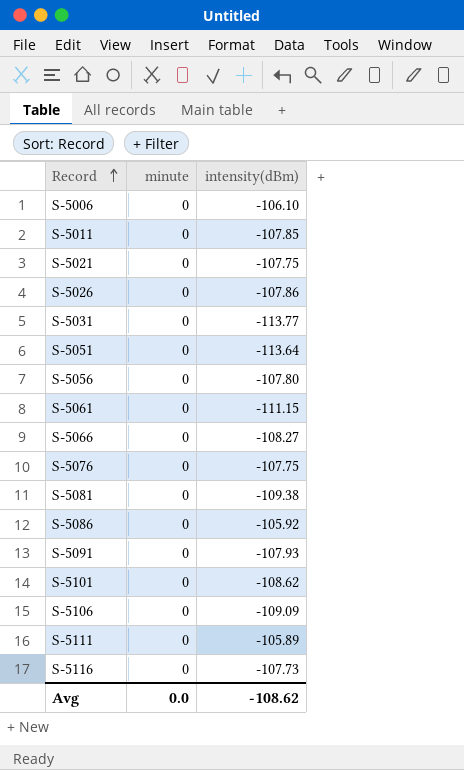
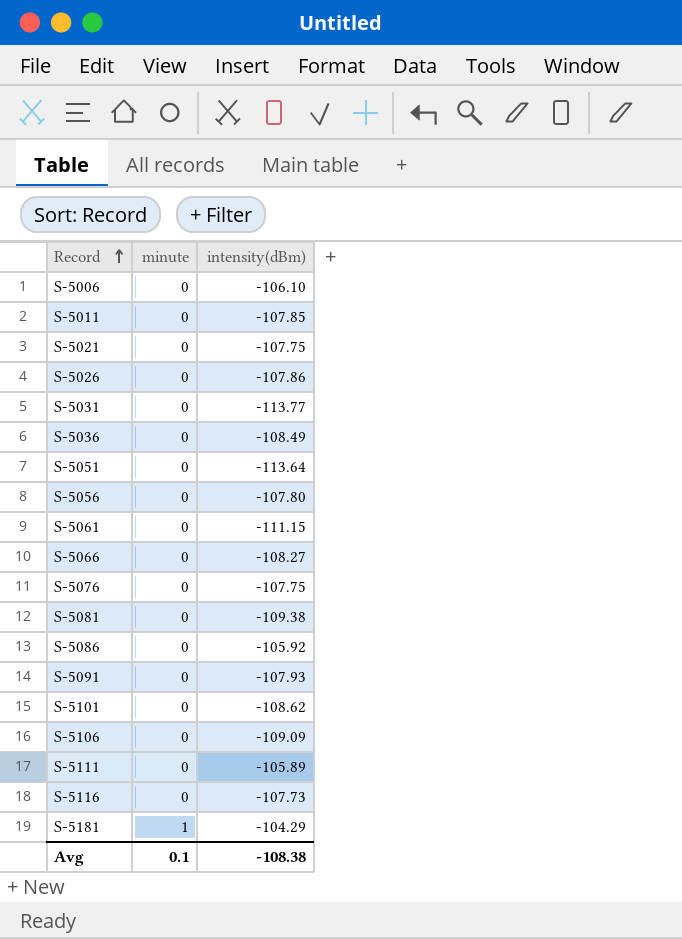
row S-5036: none -> 0 | -108.49
row S-5181: none -> 1 | -104.29
Avg | minute: 0.0 -> 0.1
Avg | intensity(dBm): -108.62 -> -108.38

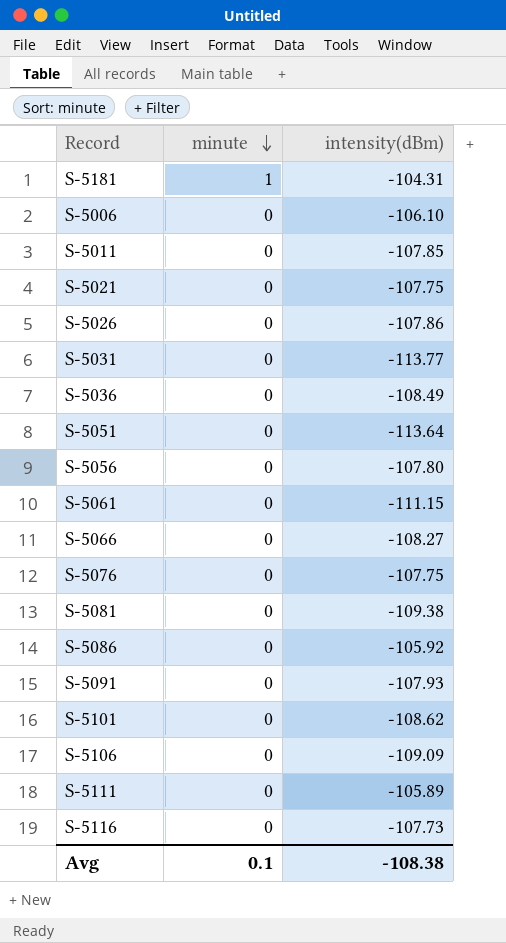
row order: Record ascending -> minute descending
S-5181 | intensity(dBm): -104.29 -> -104.31

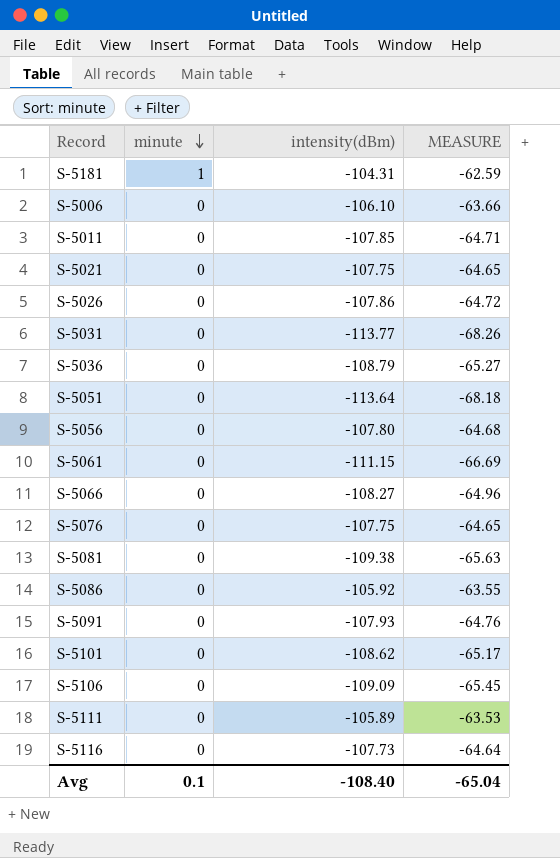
column MEASURE | formula: none -> [intensity(dBm)] * 0.6
S-5036 | intensity(dBm): -108.49 -> -108.79
Avg | intensity(dBm): -108.38 -> -108.40

